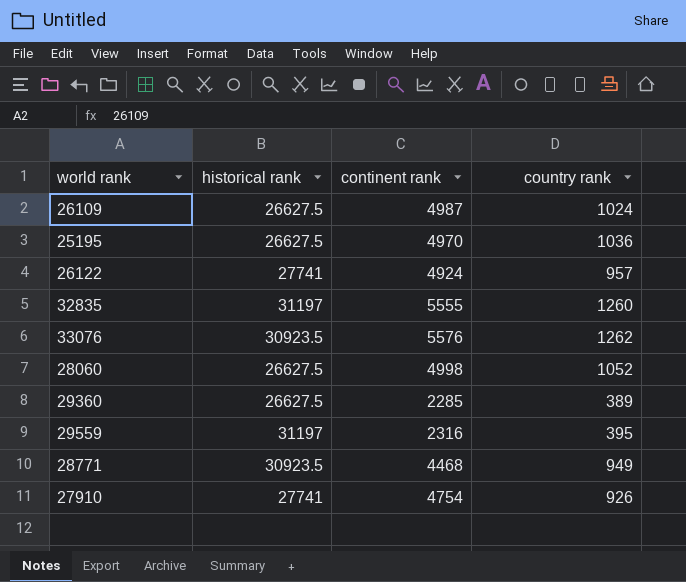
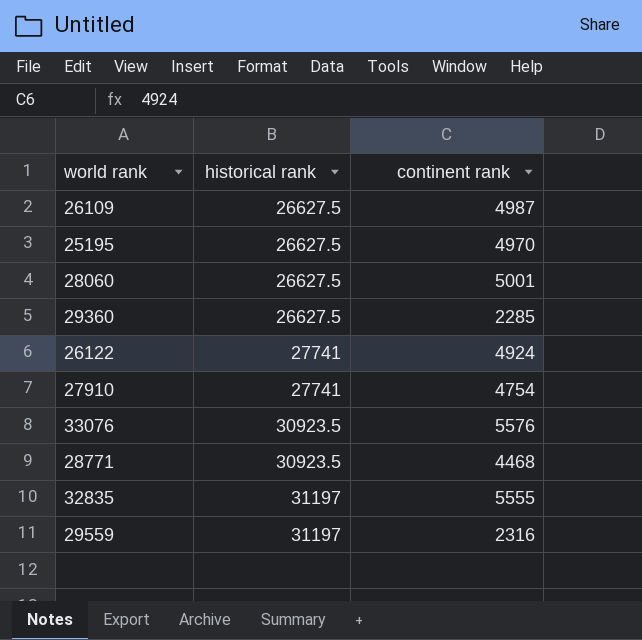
row order: none -> historical rank ascending
column country rank | position: 4 -> none
28060 | continent rank: 4998 -> 5001

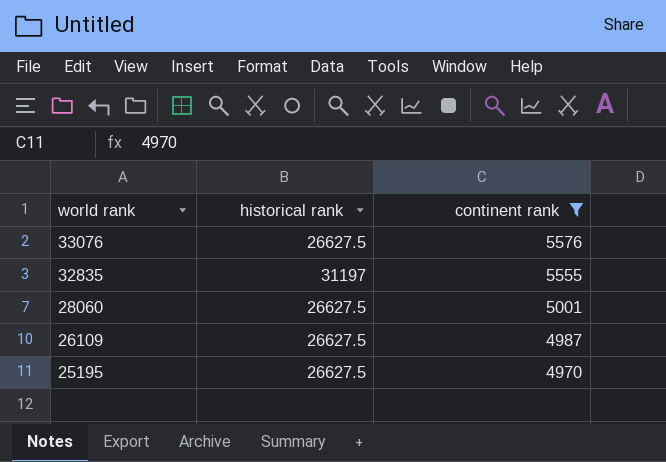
filter: none -> continent rank >= 4970
row order: historical rank ascending -> world rank descending
33076 | historical rank: 30923.5 -> 26627.5

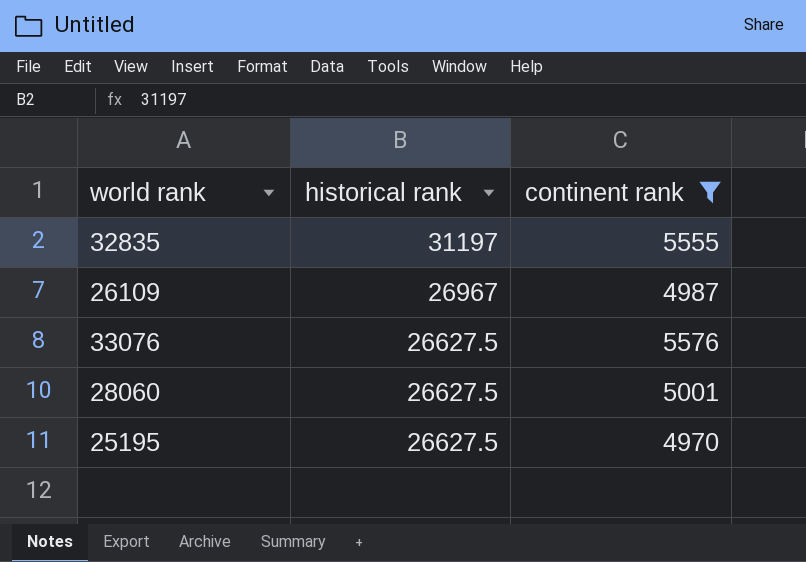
row order: world rank descending -> historical rank descending
26109 | historical rank: 26627.5 -> 26967

